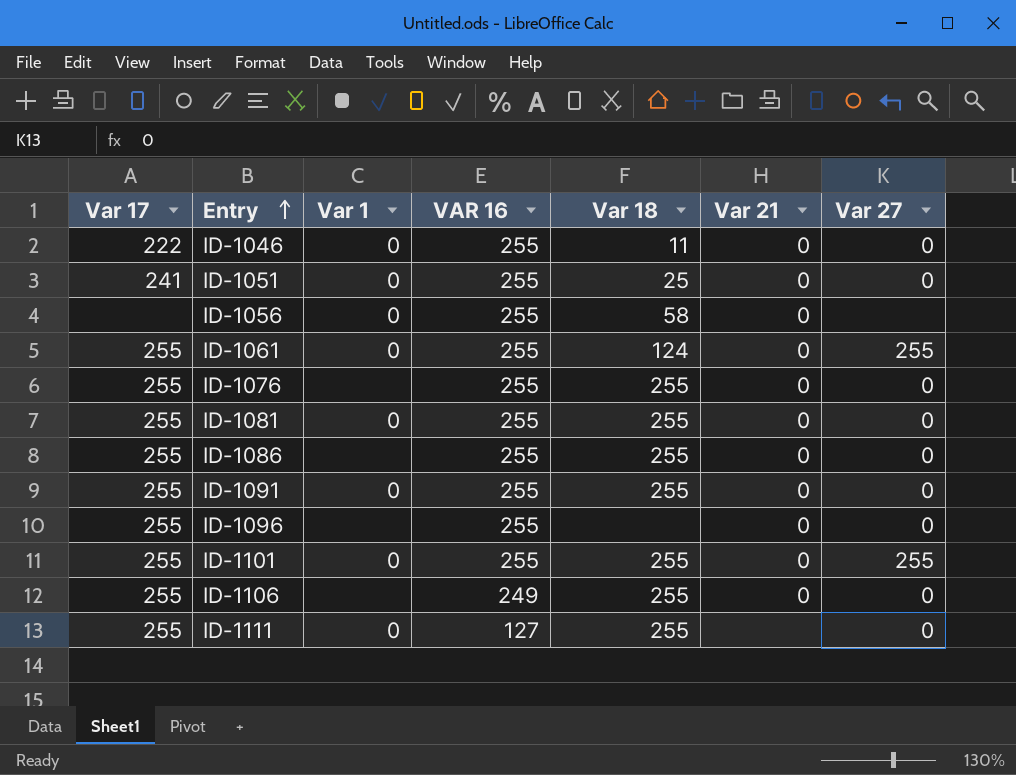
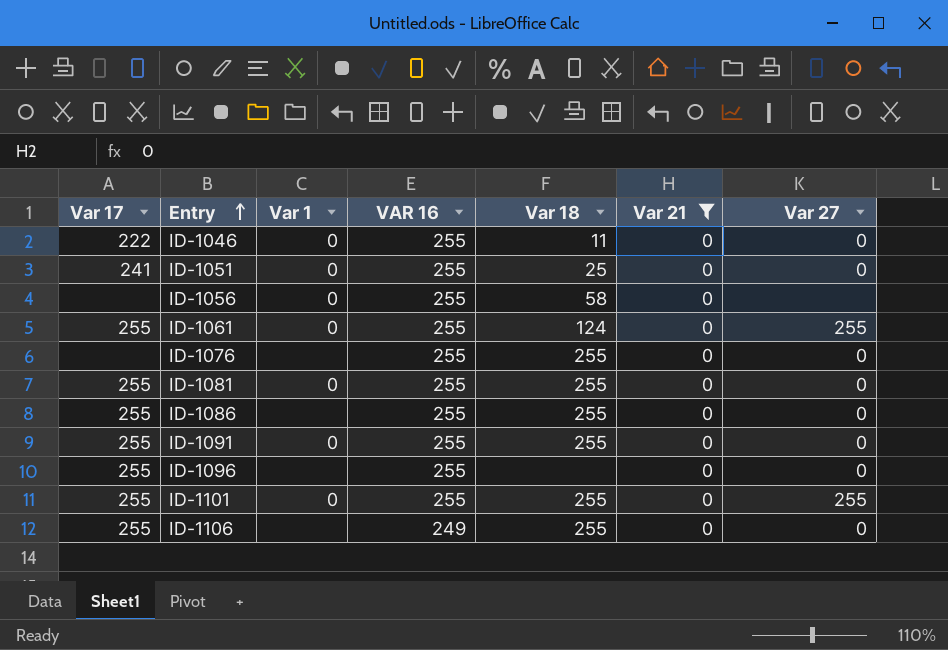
filter: none -> Var 21 = 0
ID-1076 | Var 17: 255 -> none

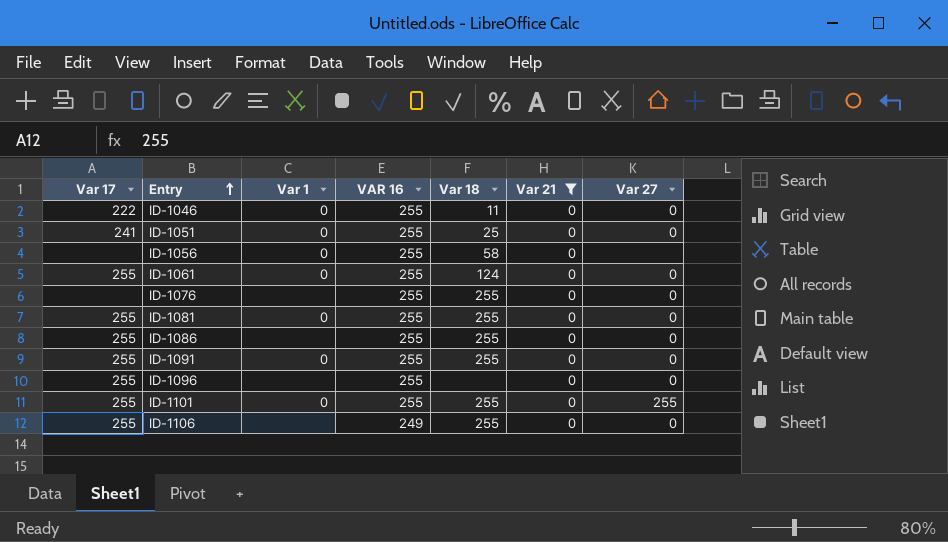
ID-1061 | Var 27: 255 -> 0

